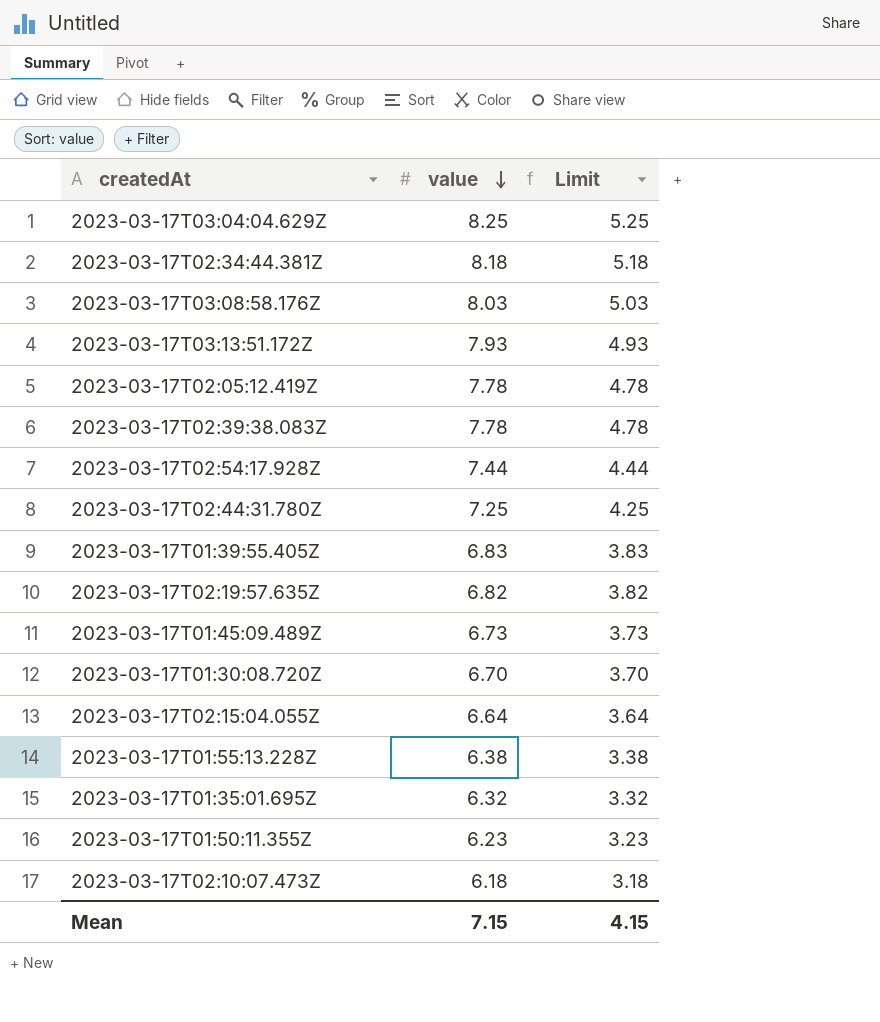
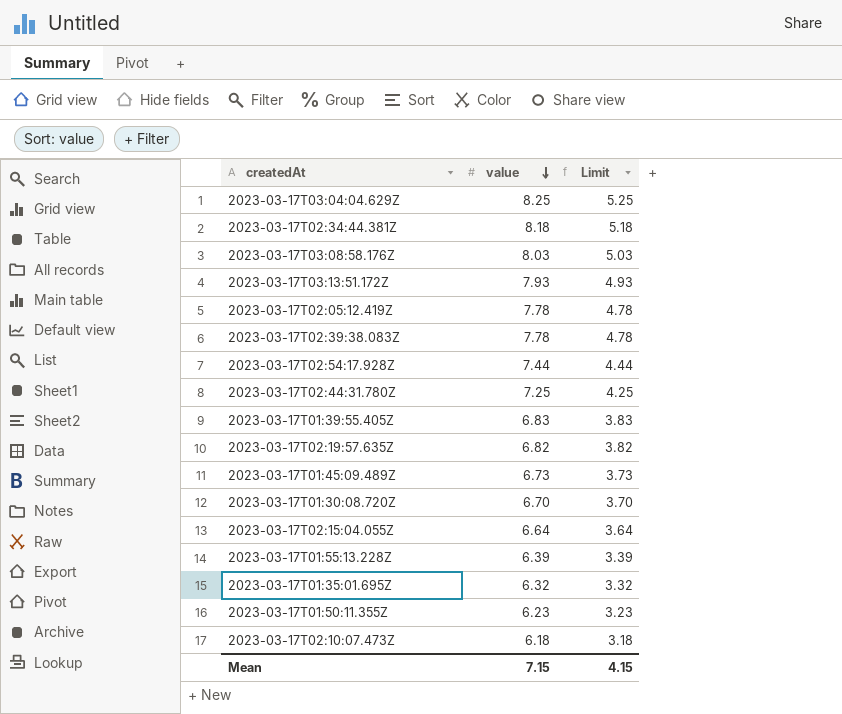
2023-03-17T01:55:13.228Z | value: 6.38 -> 6.39
2023-03-17T01:55:13.228Z | Limit: 3.38 -> 3.39

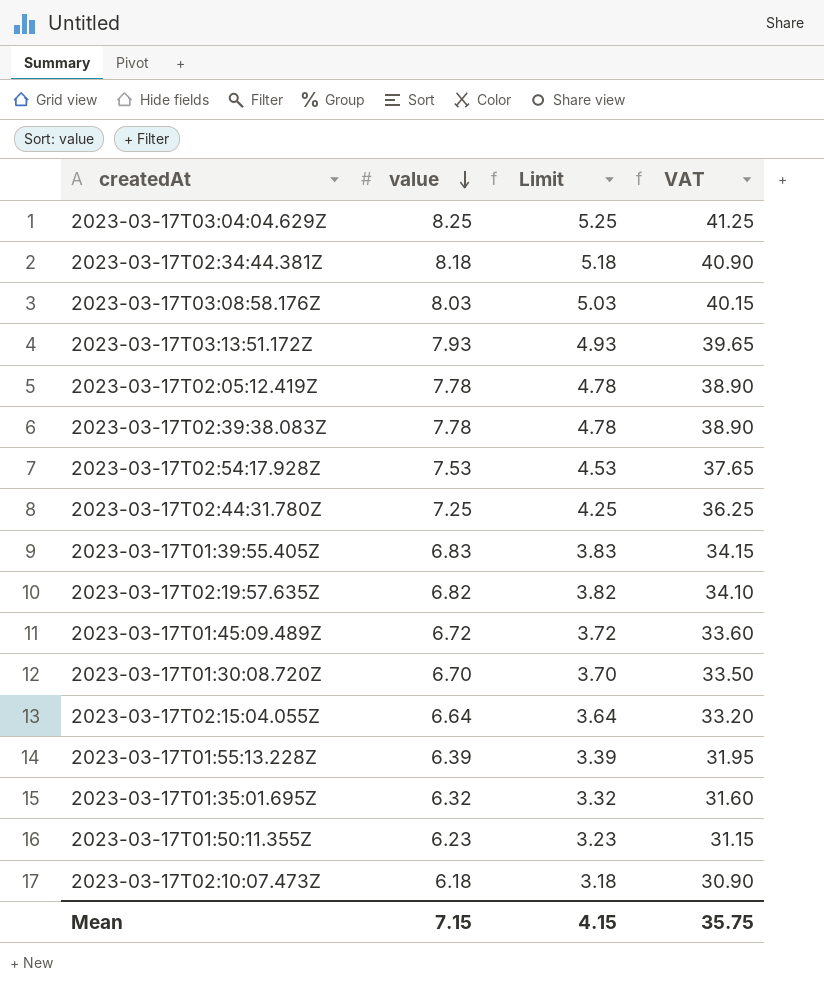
column VAT | formula: none -> [value] * 5
2023-03-17T02:54:17.928Z | value: 7.44 -> 7.53
2023-03-17T02:54:17.928Z | Limit: 4.44 -> 4.53
2023-03-17T01:45:09.489Z | value: 6.73 -> 6.72
2023-03-17T01:45:09.489Z | Limit: 3.73 -> 3.72

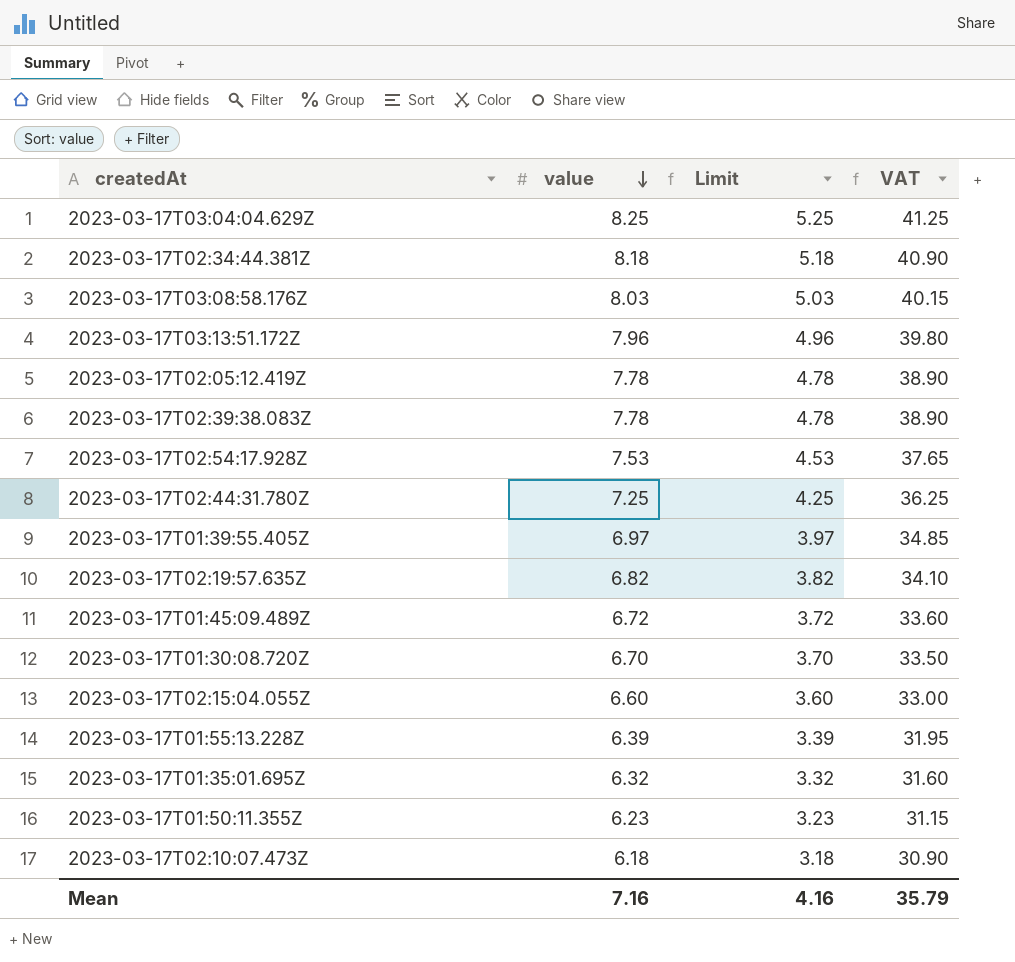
2023-03-17T03:13:51.172Z | value: 7.93 -> 7.96
2023-03-17T03:13:51.172Z | Limit: 4.93 -> 4.96
2023-03-17T03:13:51.172Z | VAT: 39.65 -> 39.80
2023-03-17T01:39:55.405Z | value: 6.83 -> 6.97
2023-03-17T01:39:55.405Z | Limit: 3.83 -> 3.97
2023-03-17T01:39:55.405Z | VAT: 34.15 -> 34.85
2023-03-17T02:15:04.055Z | value: 6.64 -> 6.60
2023-03-17T02:15:04.055Z | Limit: 3.64 -> 3.60
2023-03-17T02:15:04.055Z | VAT: 33.20 -> 33.00
Mean | value: 7.15 -> 7.16
Mean | Limit: 4.15 -> 4.16
Mean | VAT: 35.75 -> 35.79

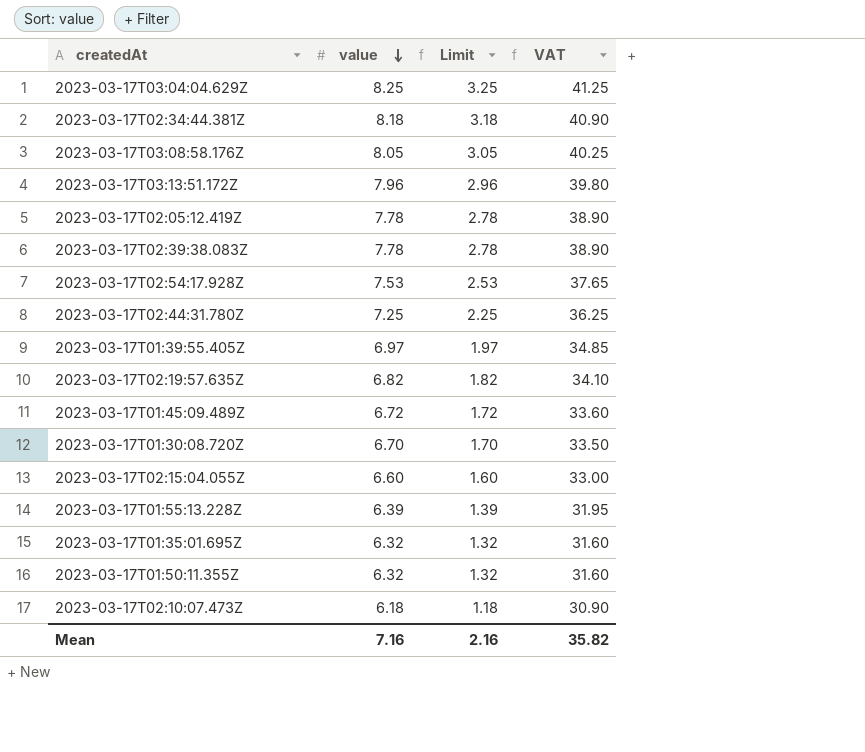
column Limit | formula: [value] - 3 -> [value] - 5
2023-03-17T03:08:58.176Z | value: 8.03 -> 8.05
2023-03-17T03:08:58.176Z | VAT: 40.15 -> 40.25
2023-03-17T01:50:11.355Z | value: 6.23 -> 6.32
2023-03-17T01:50:11.355Z | VAT: 31.15 -> 31.60
Mean | Limit: 4.16 -> 2.16
Mean | VAT: 35.79 -> 35.82

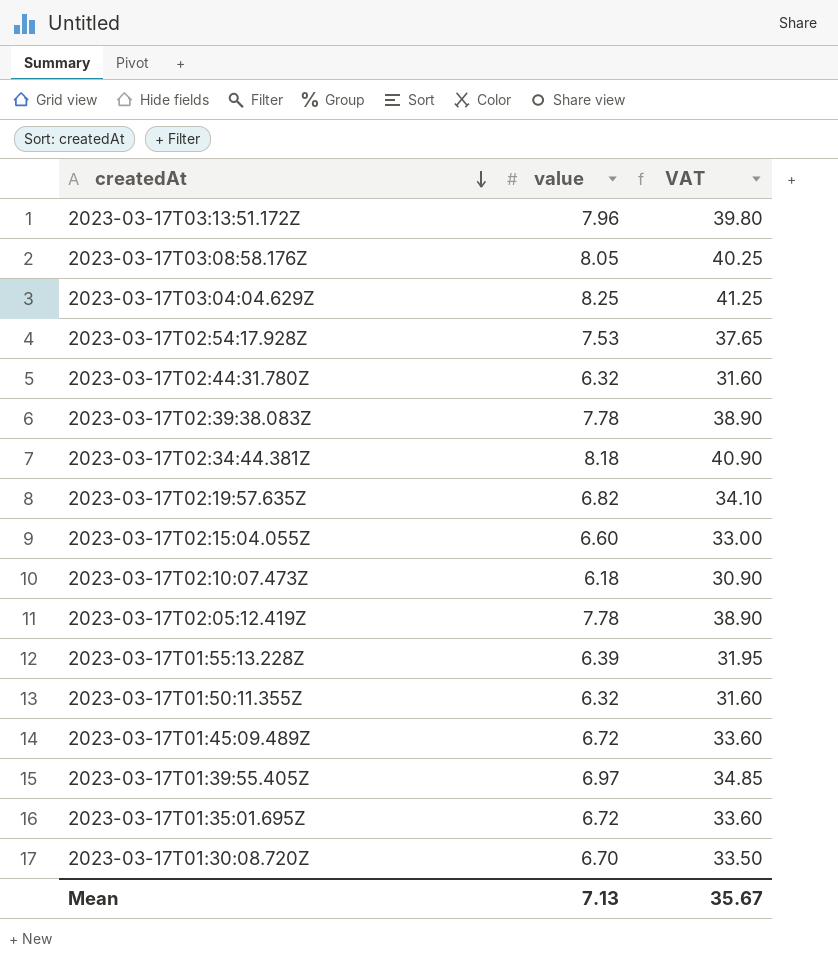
row order: value descending -> createdAt descending
column Limit | formula: [value] - 5 -> none
2023-03-17T02:44:31.780Z | value: 7.25 -> 6.32
2023-03-17T02:44:31.780Z | VAT: 36.25 -> 31.60
2023-03-17T01:35:01.695Z | value: 6.32 -> 6.72
2023-03-17T01:35:01.695Z | VAT: 31.60 -> 33.60
Mean | value: 7.16 -> 7.13
Mean | VAT: 35.82 -> 35.67

